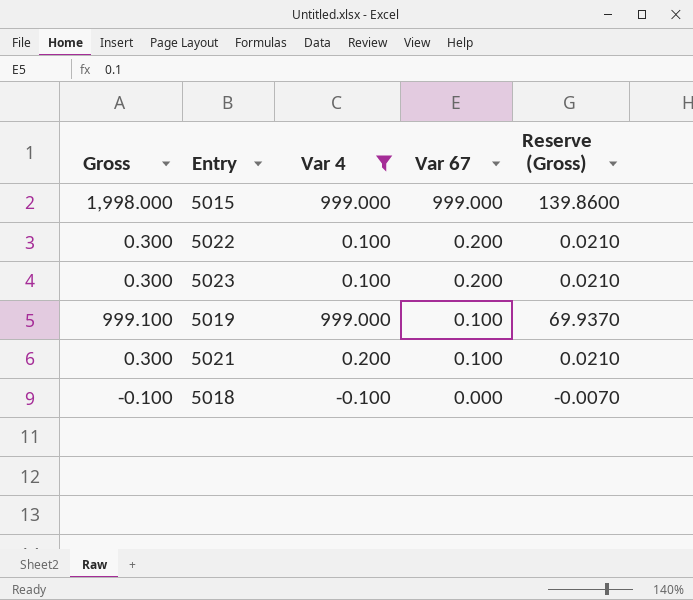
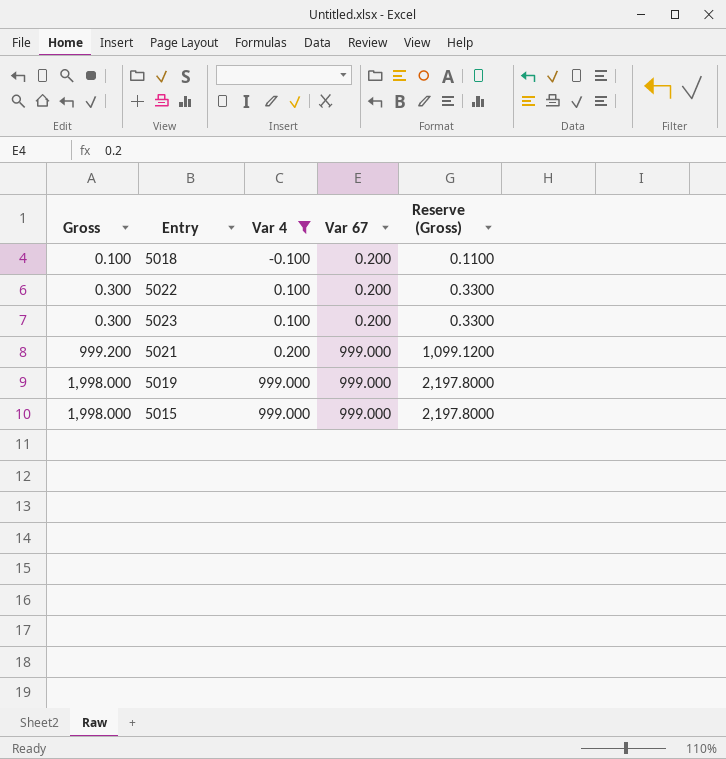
row order: Var 67 descending -> Gross ascending
column Reserve (Gross) | formula: [Gross] * 0.07 -> [Gross] * 1.1
5018 | Gross: -0.100 -> 0.100
5018 | Var 67: 0.000 -> 0.200
5021 | Gross: 0.300 -> 999.200
5021 | Var 67: 0.100 -> 999.000
5019 | Gross: 999.100 -> 1,998.000
5019 | Var 67: 0.100 -> 999.000

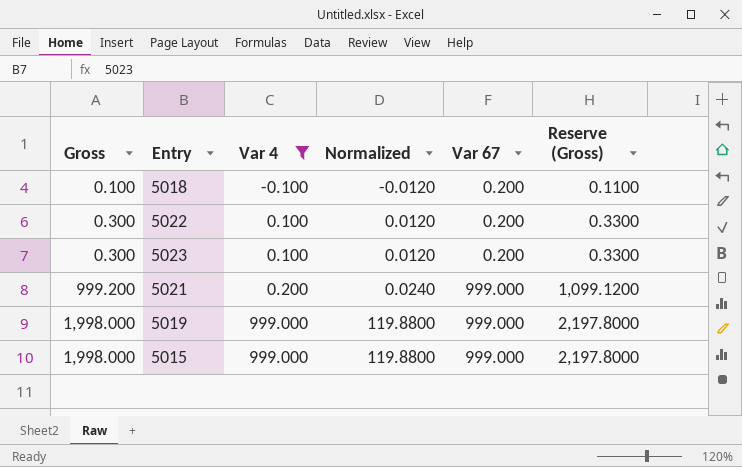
column Normalized | formula: none -> [Var 4] * 0.12

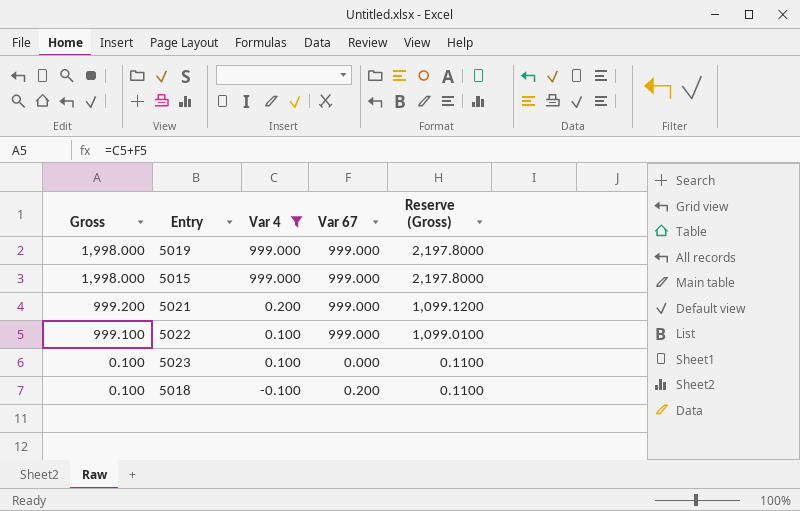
row order: Gross ascending -> Gross descending
column Normalized | formula: [Var 4] * 0.12 -> none
5022 | Gross: 0.300 -> 999.100
5022 | Var 67: 0.200 -> 999.000
5022 | Reserve (Gross): 0.3300 -> 1,099.0100
5023 | Gross: 0.300 -> 0.100
5023 | Var 67: 0.200 -> 0.000
5023 | Reserve (Gross): 0.3300 -> 0.1100

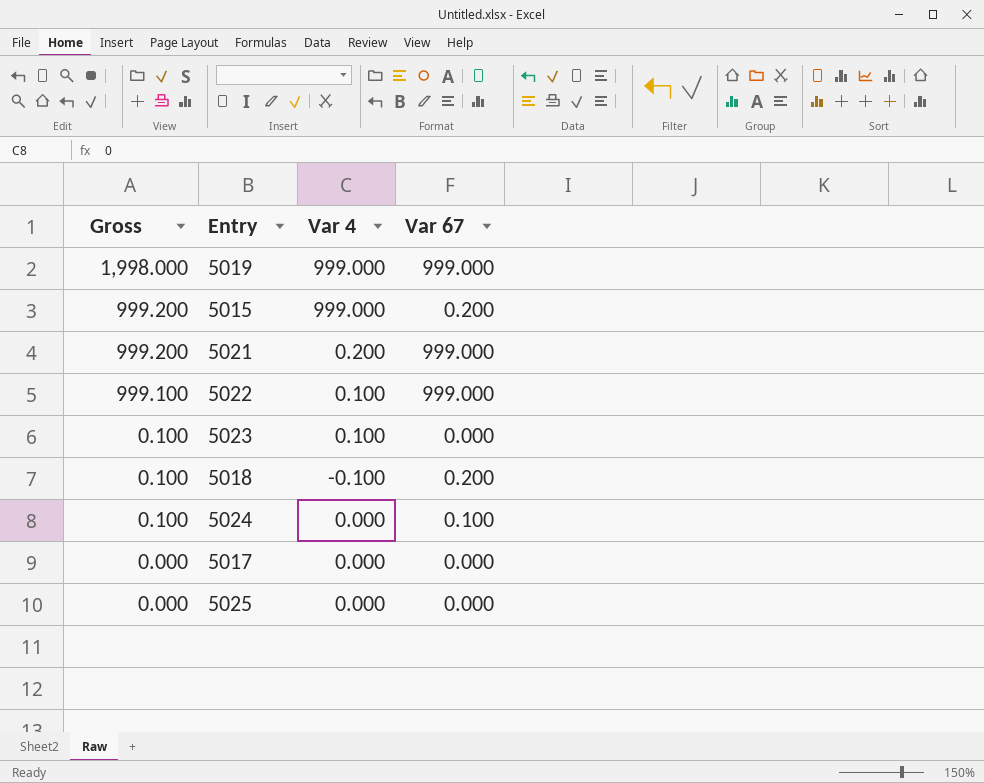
filter: Var 4 != 0.000 -> none
column Reserve (Gross) | formula: [Gross] * 1.1 -> none
5015 | Gross: 1,998.000 -> 999.200
5015 | Var 67: 999.000 -> 0.200

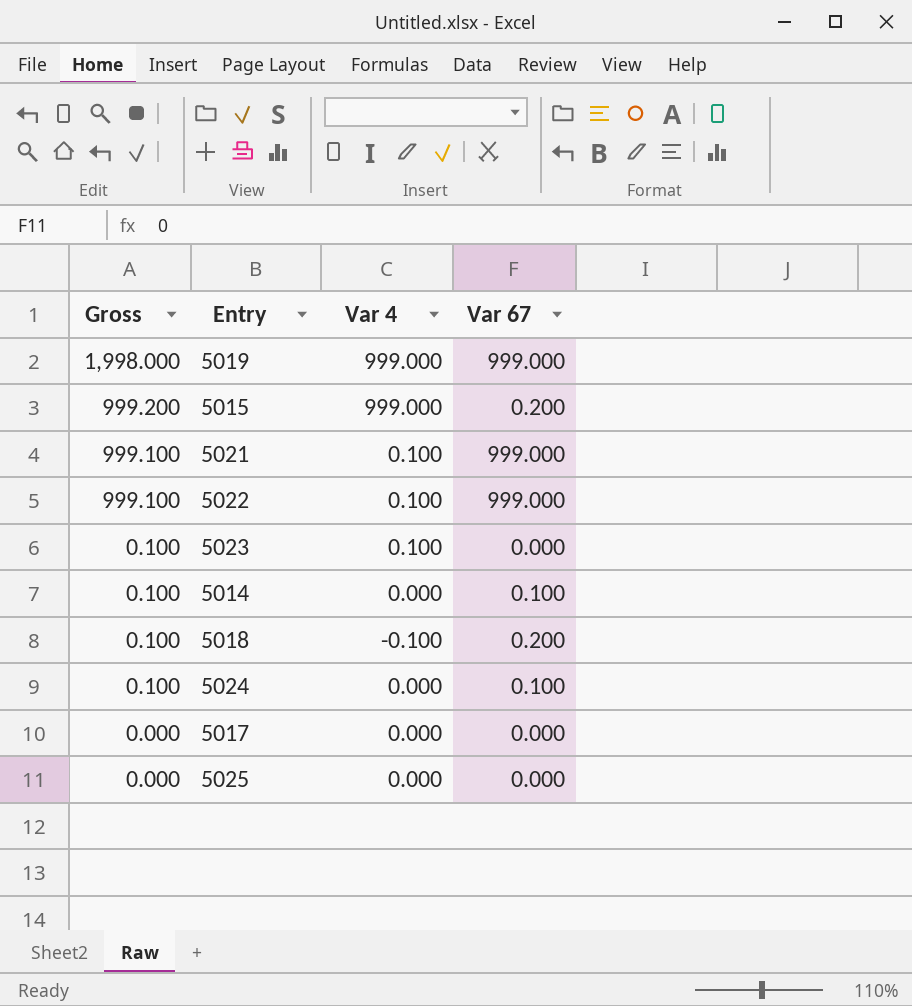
5021 | Gross: 999.200 -> 999.100
5021 | Var 4: 0.200 -> 0.100
row 5014: none -> 0.100 | 0.000 | 0.100

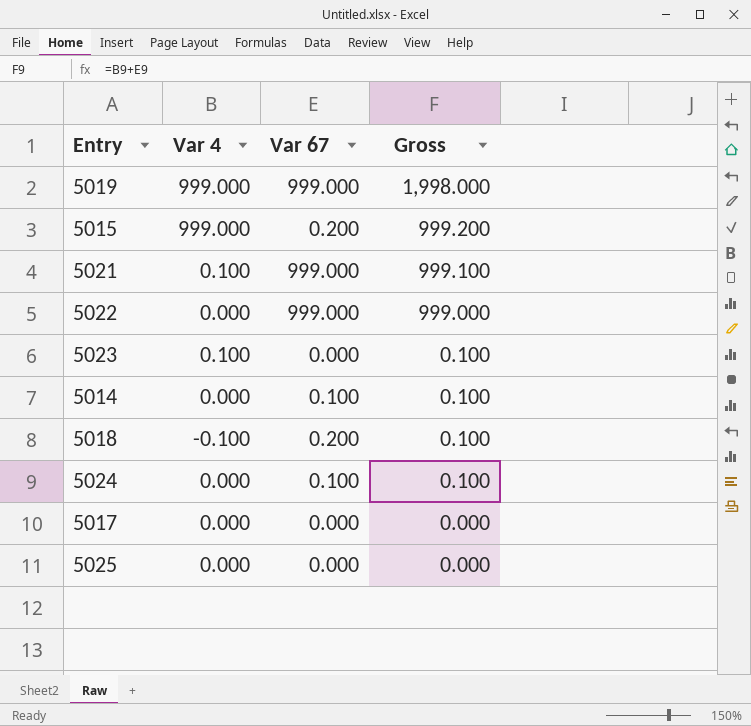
column Gross | position: 1 -> 4
5022 | Var 4: 0.100 -> 0.000
5022 | Gross: 999.100 -> 999.000

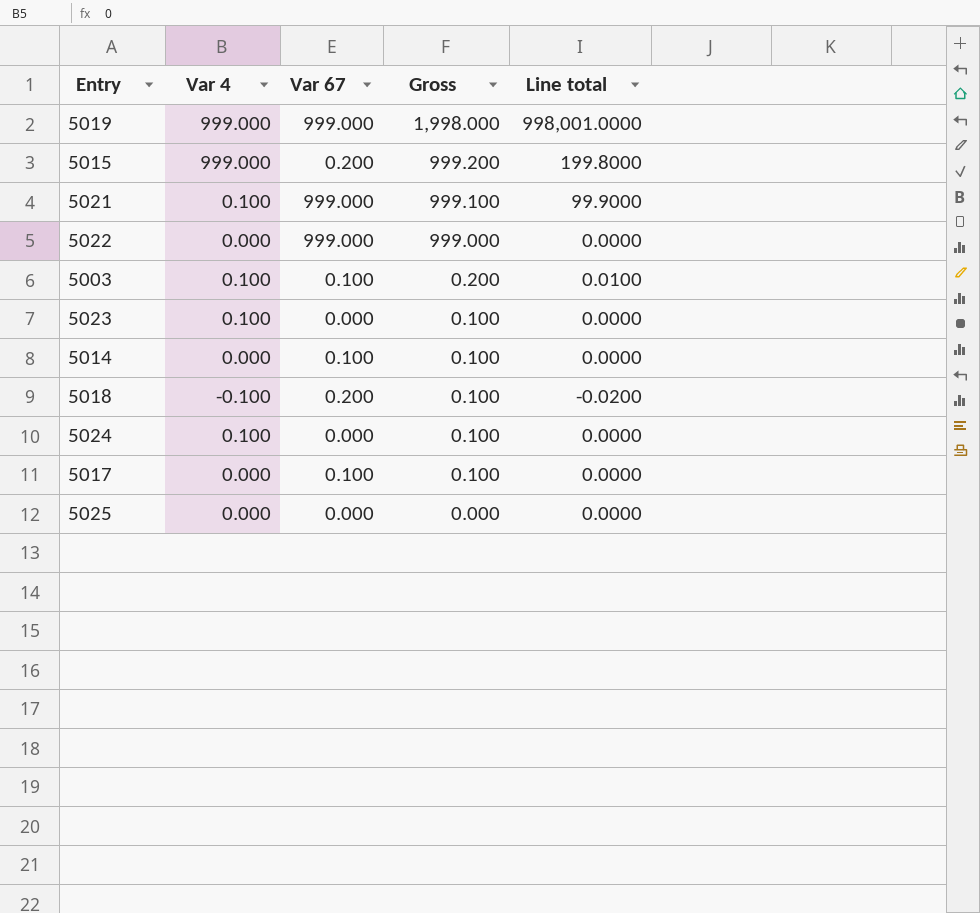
column Line total | formula: none -> [Var 4] * [Var 67]
row 5003: none -> 0.100 | 0.100 | 0.200 | 0.0100
5024 | Var 4: 0.000 -> 0.100
5024 | Var 67: 0.100 -> 0.000
5017 | Var 67: 0.000 -> 0.100
5017 | Gross: 0.000 -> 0.100

